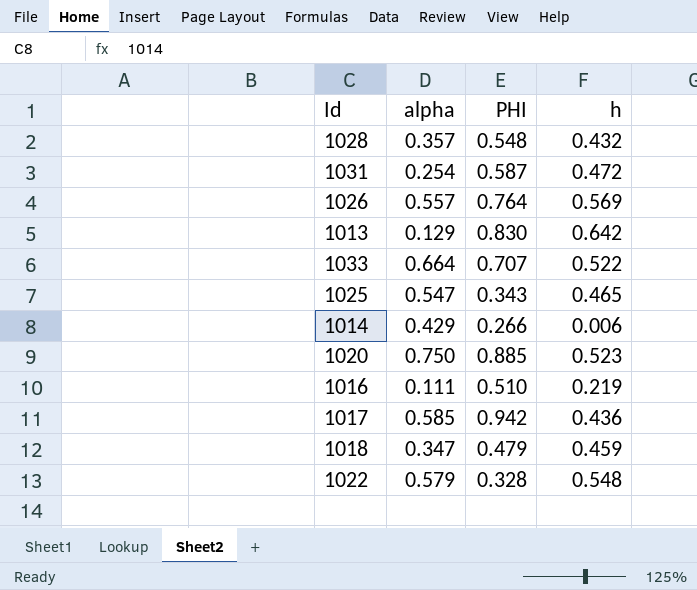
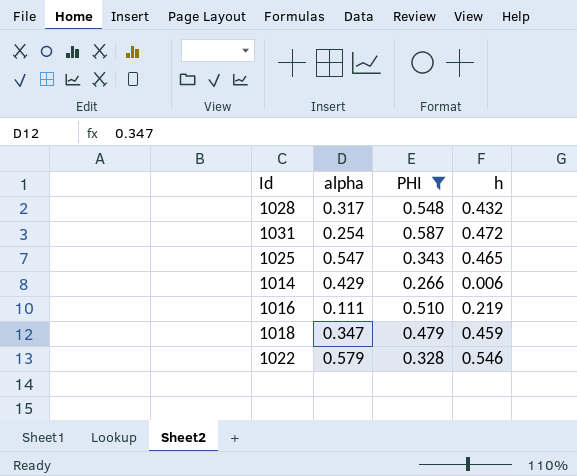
filter: none -> PHI <= 0.587
1028 | alpha: 0.357 -> 0.317
1022 | h: 0.548 -> 0.546

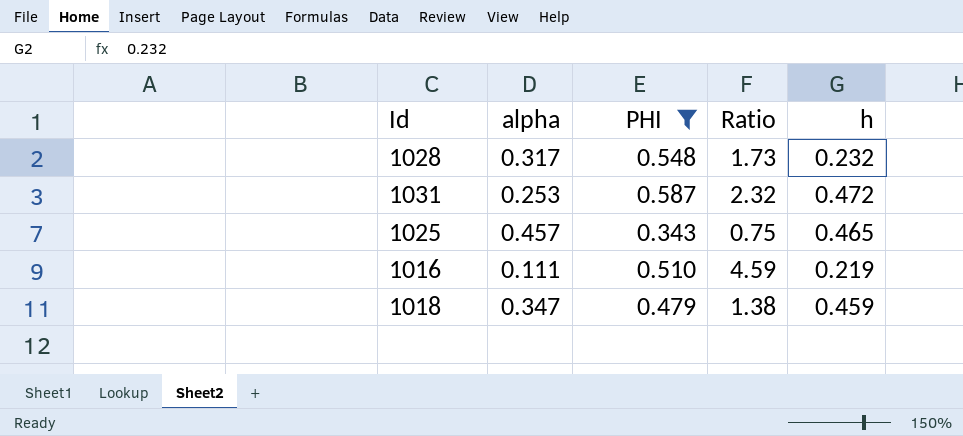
column Ratio | formula: none -> [PHI] / [alpha]
row 1014: 0.429 | 0.266 | 0.006 -> none
row 1022: 0.579 | 0.328 | 0.546 -> none
1028 | h: 0.432 -> 0.232
1031 | alpha: 0.254 -> 0.253
1025 | alpha: 0.547 -> 0.457

